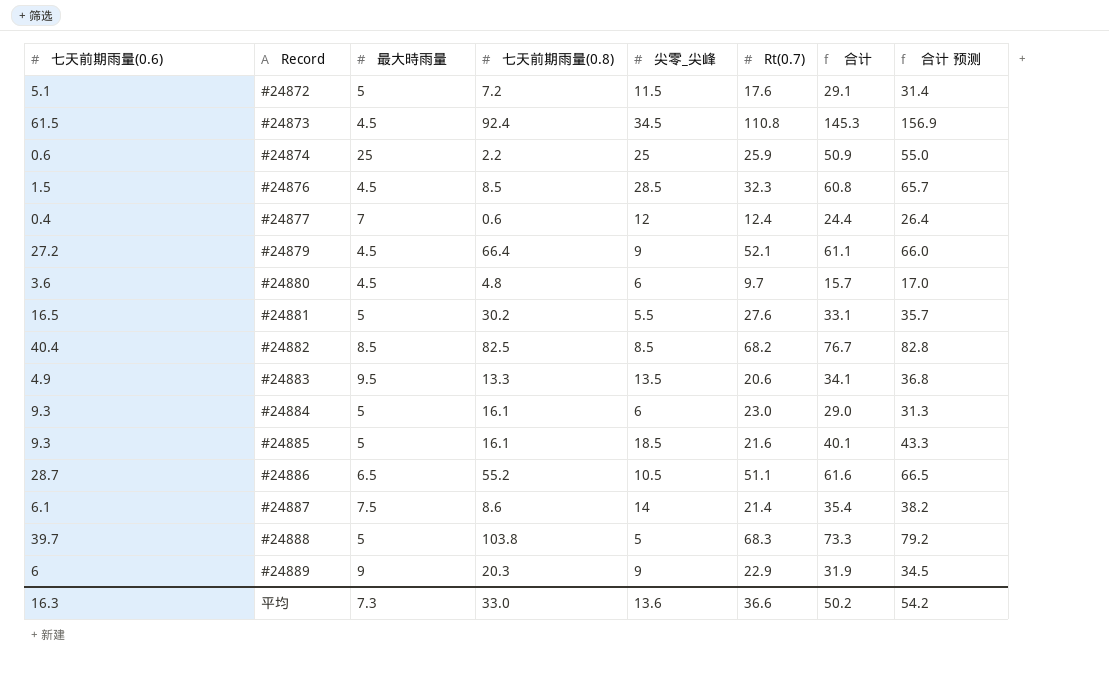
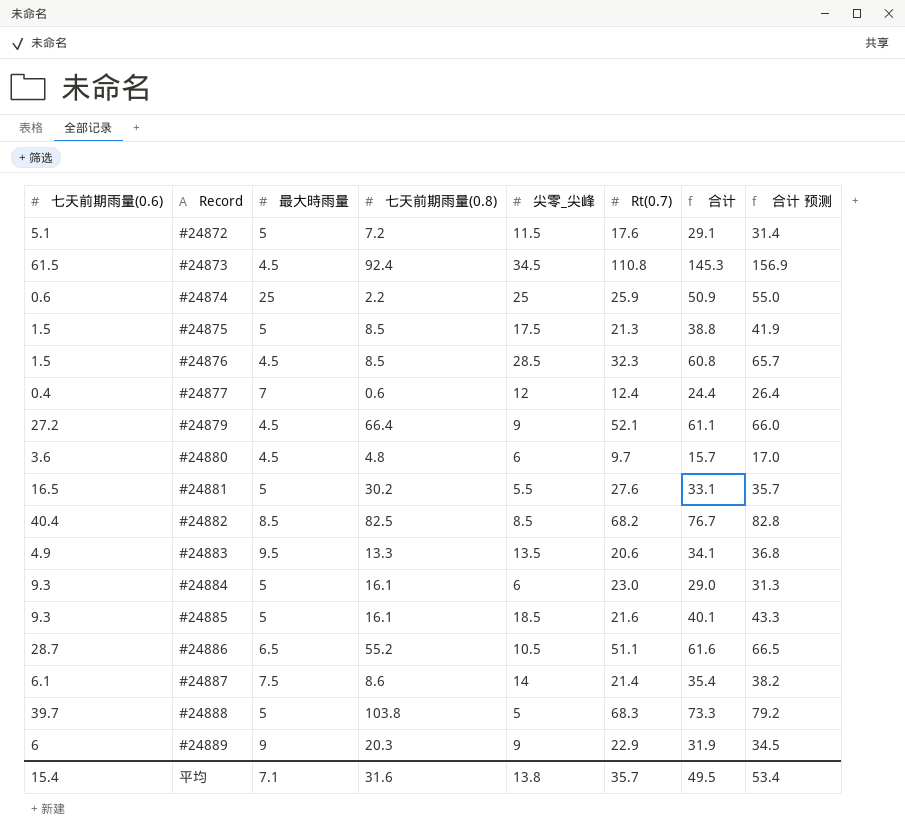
row #24875: none -> 1.5 | 5 | 8.5 | 17.5 | 21.3 | 38.8 | 41.9
平均 | 七天前期雨量(0.6): 16.3 -> 15.4
平均 | 最大時雨量: 7.3 -> 7.1
平均 | 七天前期雨量(0.8): 33.0 -> 31.6
平均 | 尖零_尖峰: 13.6 -> 13.8
平均 | Rt(0.7): 36.6 -> 35.7
平均 | 合计: 50.2 -> 49.5
平均 | 合计 预测: 54.2 -> 53.4

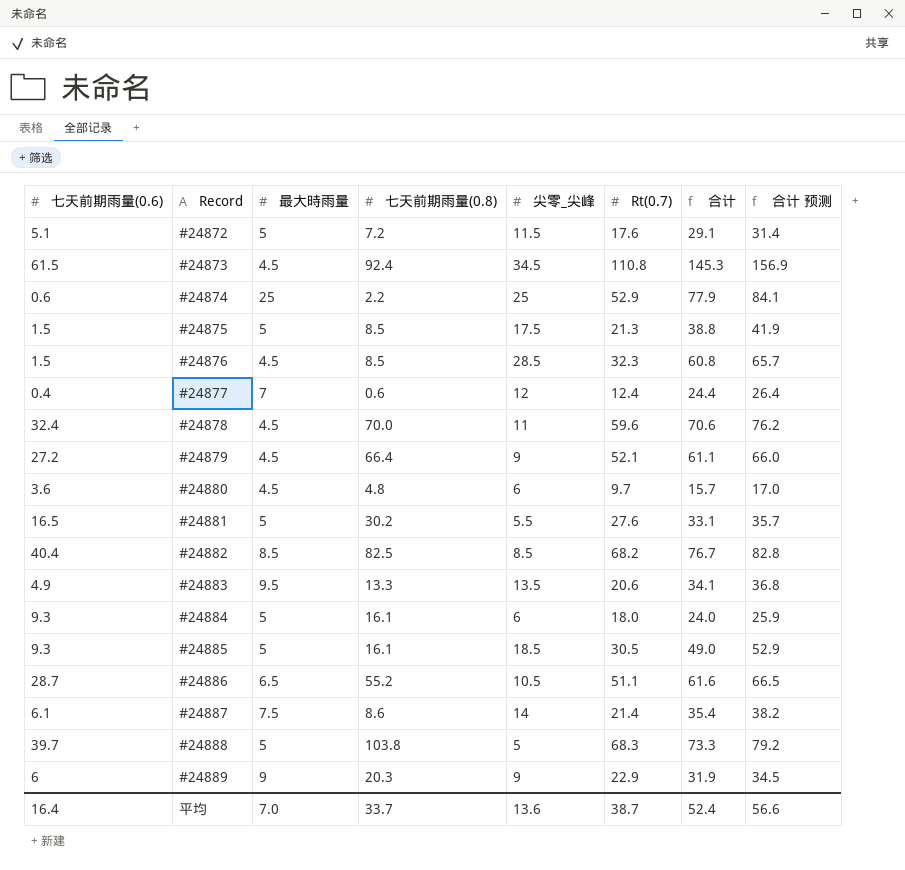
#24874 | Rt(0.7): 25.9 -> 52.9
#24874 | 合计: 50.9 -> 77.9
#24874 | 合计 预测: 55.0 -> 84.1
row #24878: none -> 32.4 | 4.5 | 70.0 | 11 | 59.6 | 70.6 | 76.2
#24884 | Rt(0.7): 23.0 -> 18.0
#24884 | 合计: 29.0 -> 24.0
#24884 | 合计 预测: 31.3 -> 25.9
#24885 | Rt(0.7): 21.6 -> 30.5
#24885 | 合计: 40.1 -> 49.0
#24885 | 合计 预测: 43.3 -> 52.9
平均 | 七天前期雨量(0.6): 15.4 -> 16.4
平均 | 最大時雨量: 7.1 -> 7.0
平均 | 七天前期雨量(0.8): 31.6 -> 33.7
平均 | 尖零_尖峰: 13.8 -> 13.6
平均 | Rt(0.7): 35.7 -> 38.7
平均 | 合计: 49.5 -> 52.4
平均 | 合计 预测: 53.4 -> 56.6

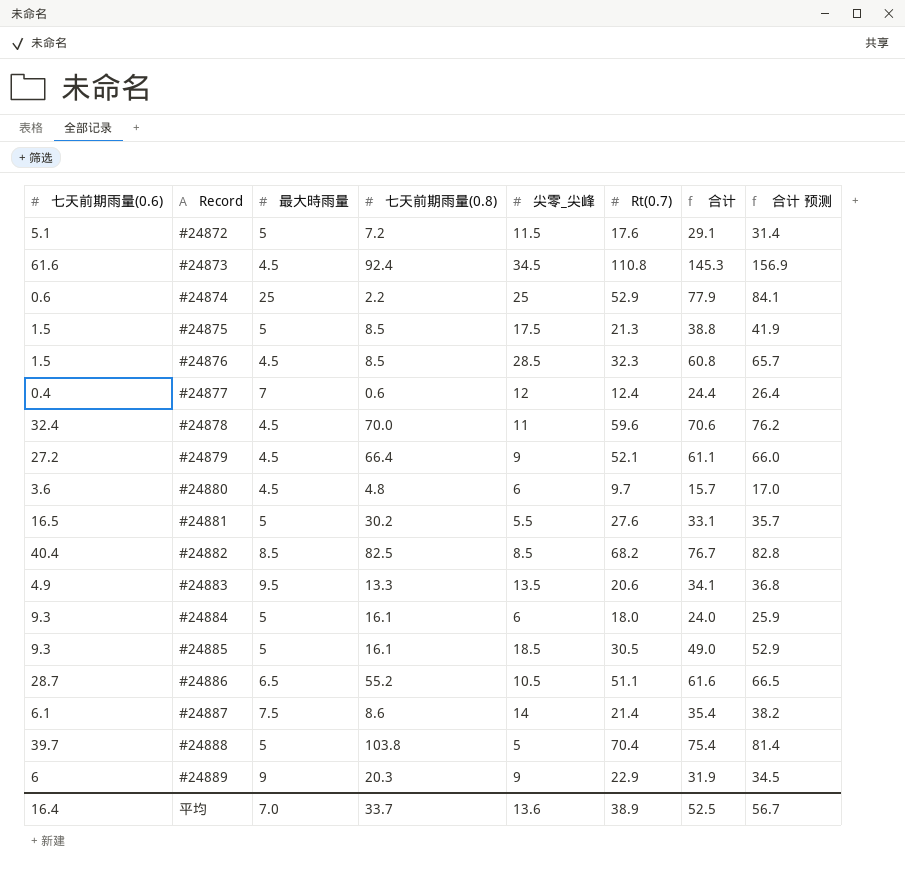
#24873 | 七天前期雨量(0.6): 61.5 -> 61.6
#24888 | Rt(0.7): 68.3 -> 70.4
#24888 | 合计: 73.3 -> 75.4
#24888 | 合计 预测: 79.2 -> 81.4
平均 | Rt(0.7): 38.7 -> 38.9
平均 | 合计: 52.4 -> 52.5
平均 | 合计 预测: 56.6 -> 56.7

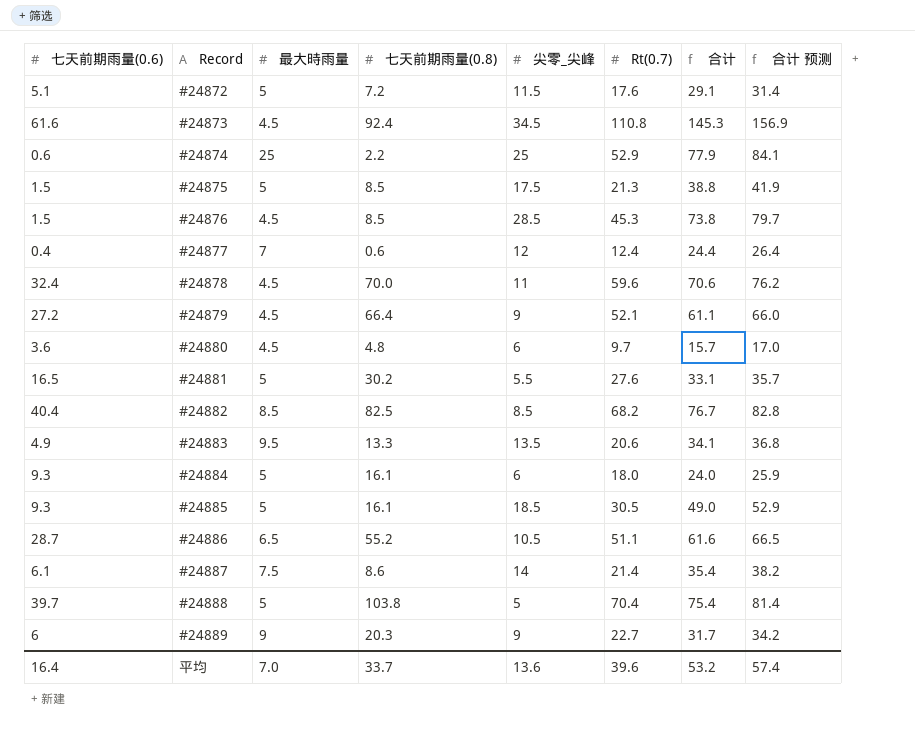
#24876 | Rt(0.7): 32.3 -> 45.3
#24876 | 合计: 60.8 -> 73.8
#24876 | 合计 预测: 65.7 -> 79.7
#24889 | Rt(0.7): 22.9 -> 22.7
#24889 | 合计: 31.9 -> 31.7
#24889 | 合计 预测: 34.5 -> 34.2
平均 | Rt(0.7): 38.9 -> 39.6
平均 | 合计: 52.5 -> 53.2
平均 | 合计 预测: 56.7 -> 57.4

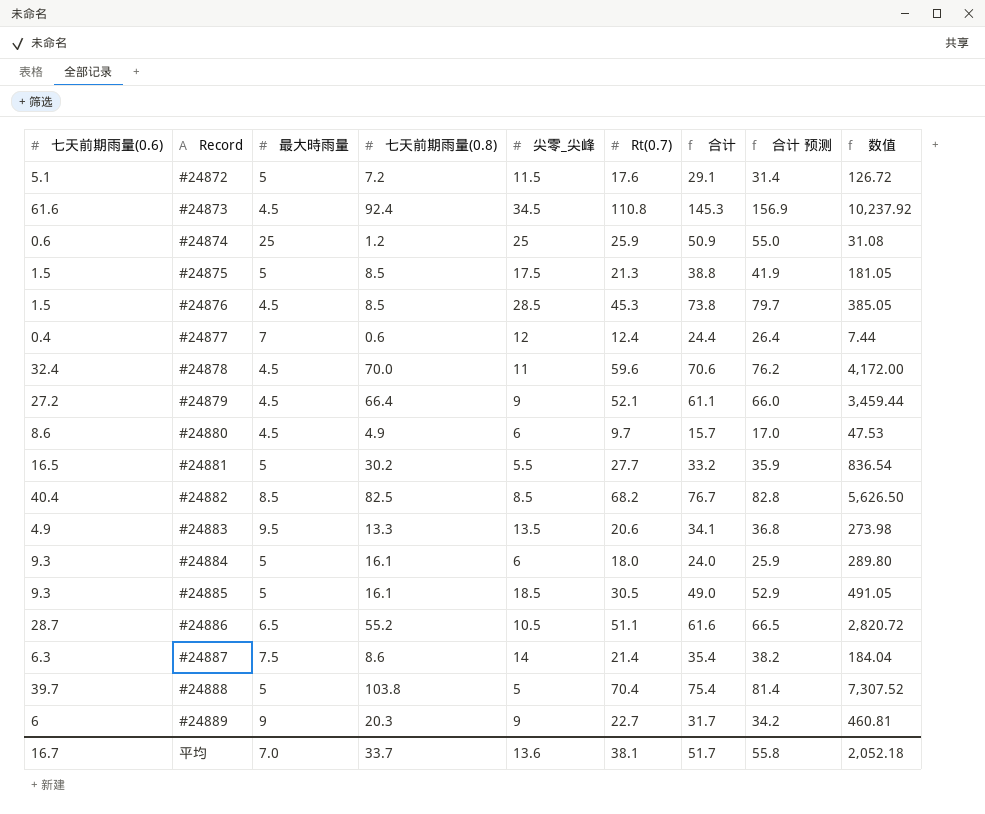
column 数值 | formula: none -> [七天前期雨量(0.8)] * [Rt(0.7)]
#24874 | 七天前期雨量(0.8): 2.2 -> 1.2
#24874 | Rt(0.7): 52.9 -> 25.9
#24874 | 合计: 77.9 -> 50.9
#24874 | 合计 预测: 84.1 -> 55.0
#24880 | 七天前期雨量(0.6): 3.6 -> 8.6
#24880 | 七天前期雨量(0.8): 4.8 -> 4.9
#24881 | Rt(0.7): 27.6 -> 27.7
#24881 | 合计: 33.1 -> 33.2
#24881 | 合计 预测: 35.7 -> 35.9
#24887 | 七天前期雨量(0.6): 6.1 -> 6.3
平均 | 七天前期雨量(0.6): 16.4 -> 16.7
平均 | Rt(0.7): 39.6 -> 38.1
平均 | 合计: 53.2 -> 51.7
平均 | 合计 预测: 57.4 -> 55.8

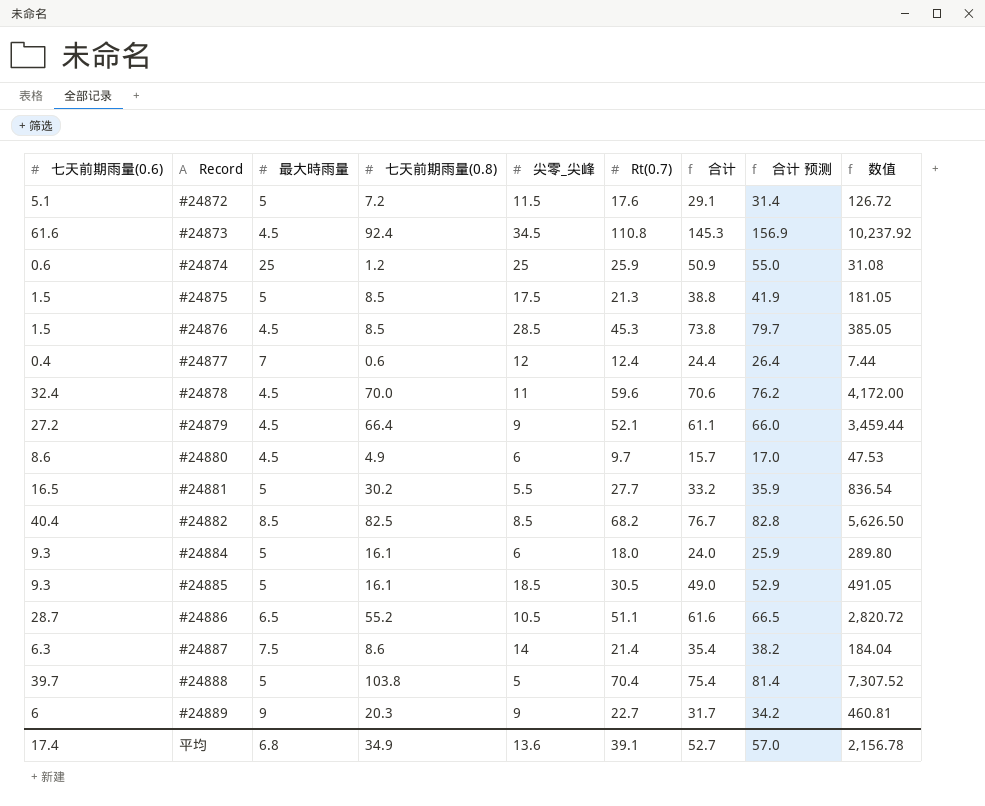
row #24883: 4.9 | 9.5 | 13.3 | 13.5 | 20.6 | 34.1 | 36.8 | 273.98 -> none
平均 | 七天前期雨量(0.6): 16.7 -> 17.4
平均 | 最大時雨量: 7.0 -> 6.8
平均 | 七天前期雨量(0.8): 33.7 -> 34.9
平均 | Rt(0.7): 38.1 -> 39.1
平均 | 合计: 51.7 -> 52.7
平均 | 合计 预测: 55.8 -> 57.0
平均 | 数值: 2,052.18 -> 2,156.78

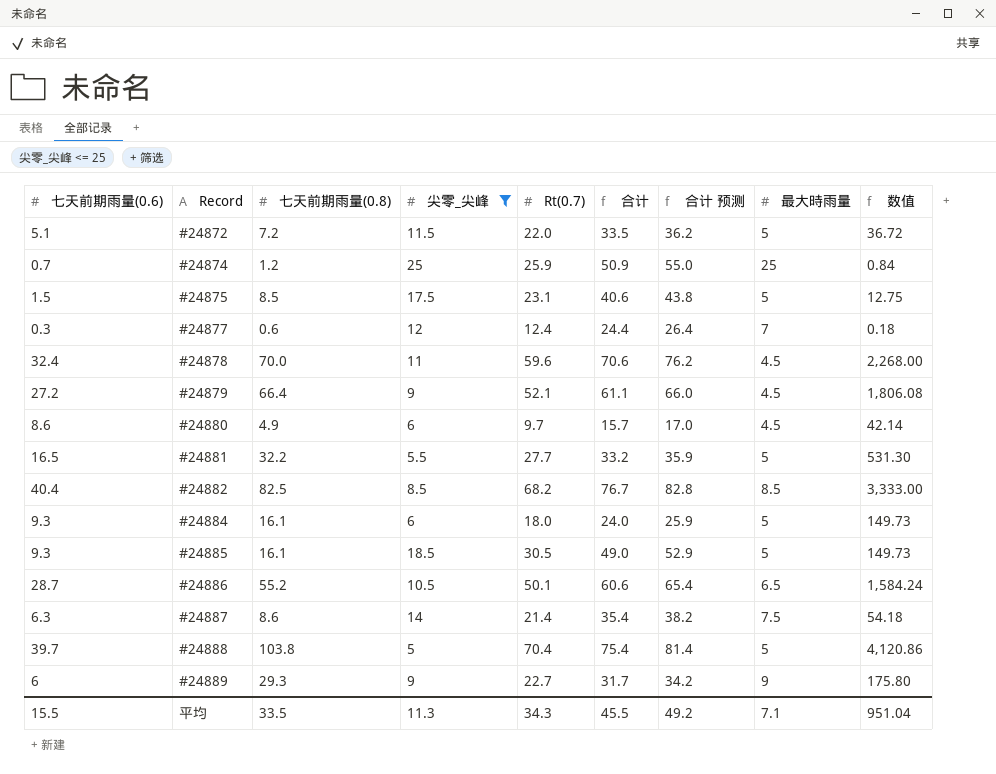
filter: none -> 尖零_尖峰 <= 25
column 最大時雨量 | position: 3 -> 8
column 数值 | formula: [七天前期雨量(0.8)] * [Rt(0.7)] -> [七天前期雨量(0.6)] * [七天前期雨量(0.8)]
#24872 | Rt(0.7): 17.6 -> 22.0
#24872 | 合计: 29.1 -> 33.5
#24872 | 合计 预测: 31.4 -> 36.2
#24874 | 七天前期雨量(0.6): 0.6 -> 0.7
#24875 | Rt(0.7): 21.3 -> 23.1
#24875 | 合计: 38.8 -> 40.6
#24875 | 合计 预测: 41.9 -> 43.8
#24877 | 七天前期雨量(0.6): 0.4 -> 0.3
#24881 | 七天前期雨量(0.8): 30.2 -> 32.2
#24886 | Rt(0.7): 51.1 -> 50.1
#24886 | 合计: 61.6 -> 60.6
#24886 | 合计 预测: 66.5 -> 65.4
#24889 | 七天前期雨量(0.8): 20.3 -> 29.3
平均 | 七天前期雨量(0.6): 17.4 -> 15.5
平均 | 七天前期雨量(0.8): 34.9 -> 33.5
平均 | 尖零_尖峰: 13.6 -> 11.3
平均 | Rt(0.7): 39.1 -> 34.3
平均 | 合计: 52.7 -> 45.5
平均 | 合计 预测: 57.0 -> 49.2
平均 | 最大時雨量: 6.8 -> 7.1
平均 | 数值: 2,156.78 -> 951.04

